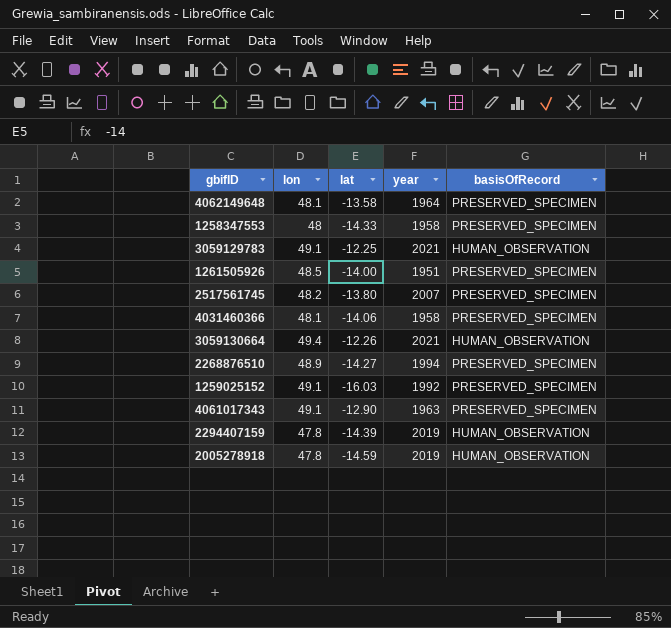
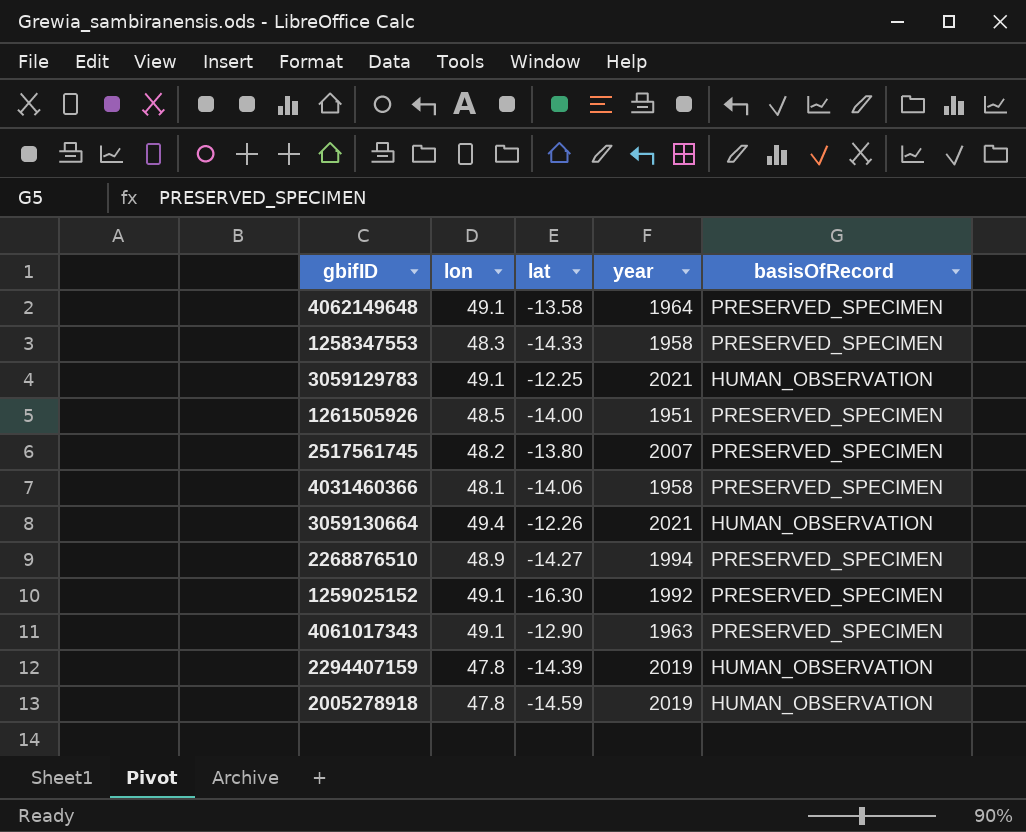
4062149648 | lon: 48.1 -> 49.1
1258347553 | lon: 48 -> 48.3
1259025152 | lat: -16.03 -> -16.30

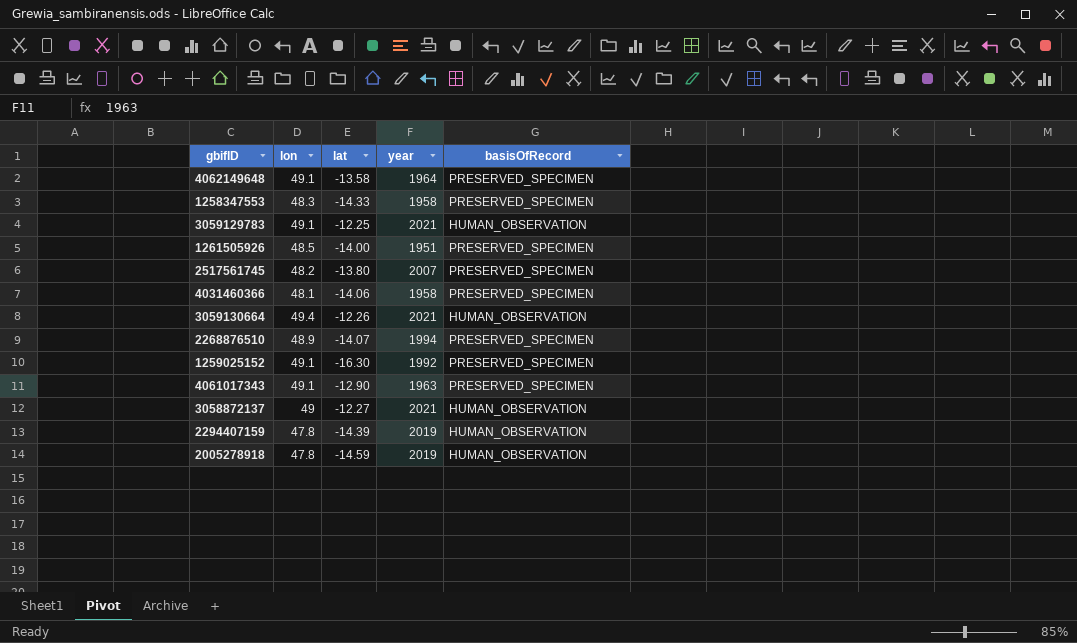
2268876510 | lat: -14.27 -> -14.07
row 3058872137: none -> 49 | -12.27 | 2021 | HUMAN_OBSERVATION

